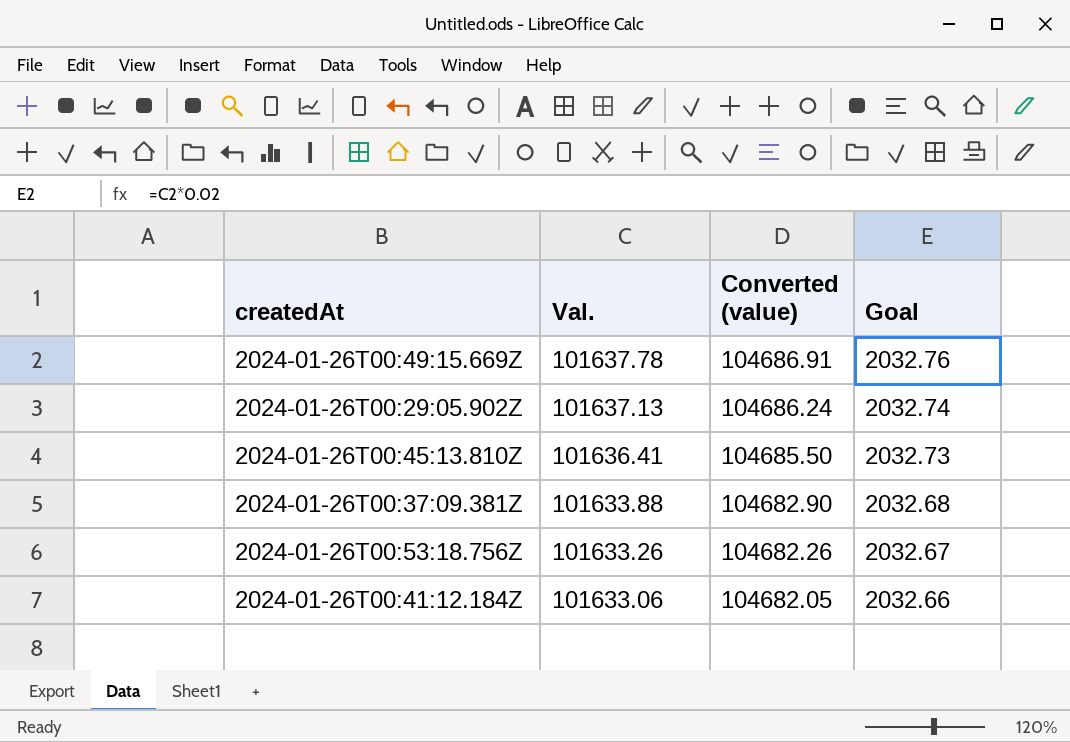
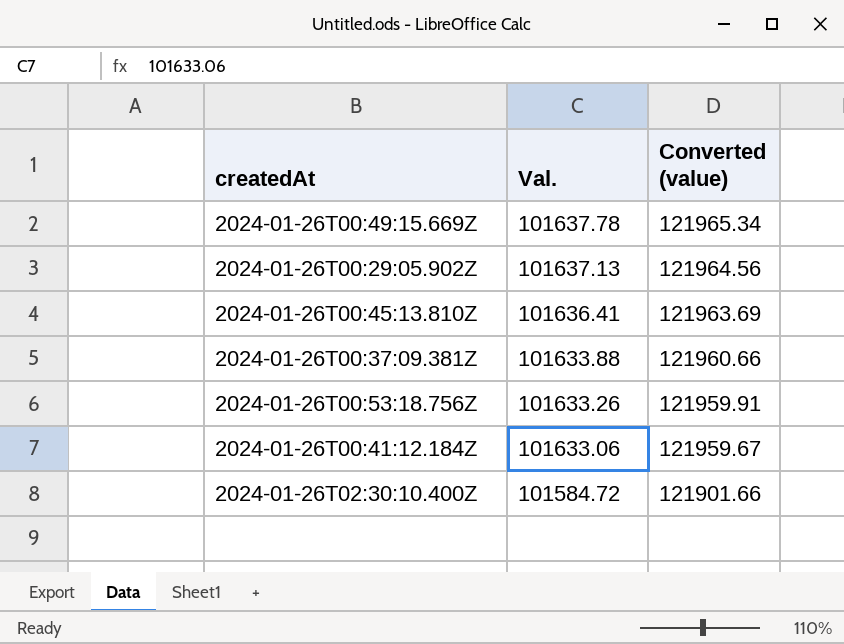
column Goal | formula: [Val.] * 0.02 -> none
column Converted (value) | formula: [Val.] * 1.03 -> [Val.] * 1.2
row 2024-01-26T02:30:10.400Z: none -> 101584.72 | 121901.66

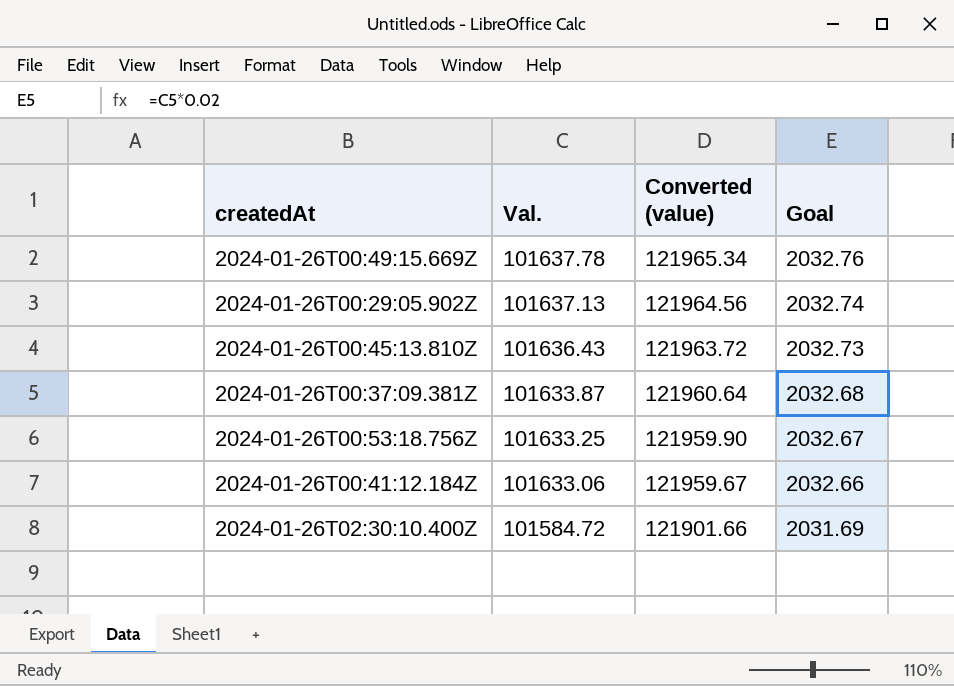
column Goal | formula: none -> [Val.] * 0.02
2024-01-26T00:45:13.810Z | Val.: 101636.41 -> 101636.43
2024-01-26T00:45:13.810Z | Converted (value): 121963.69 -> 121963.72
2024-01-26T00:37:09.381Z | Val.: 101633.88 -> 101633.87
2024-01-26T00:37:09.381Z | Converted (value): 121960.66 -> 121960.64
2024-01-26T00:53:18.756Z | Val.: 101633.26 -> 101633.25
2024-01-26T00:53:18.756Z | Converted (value): 121959.91 -> 121959.90

